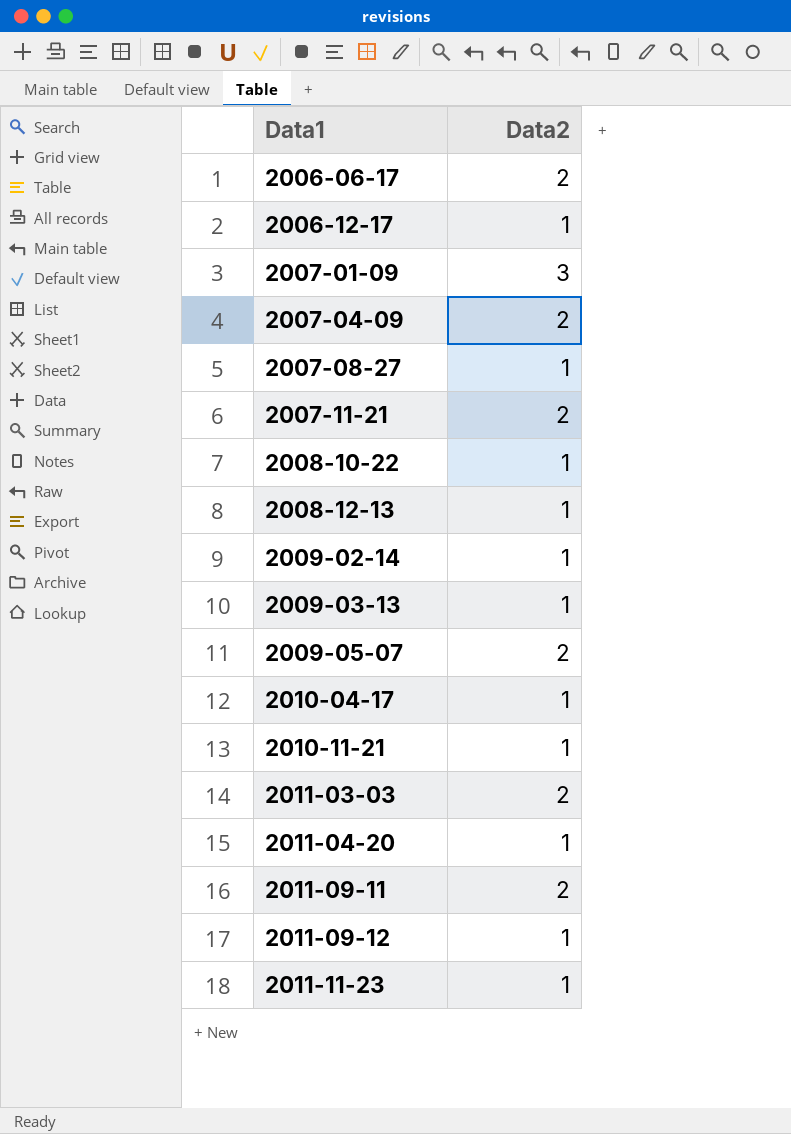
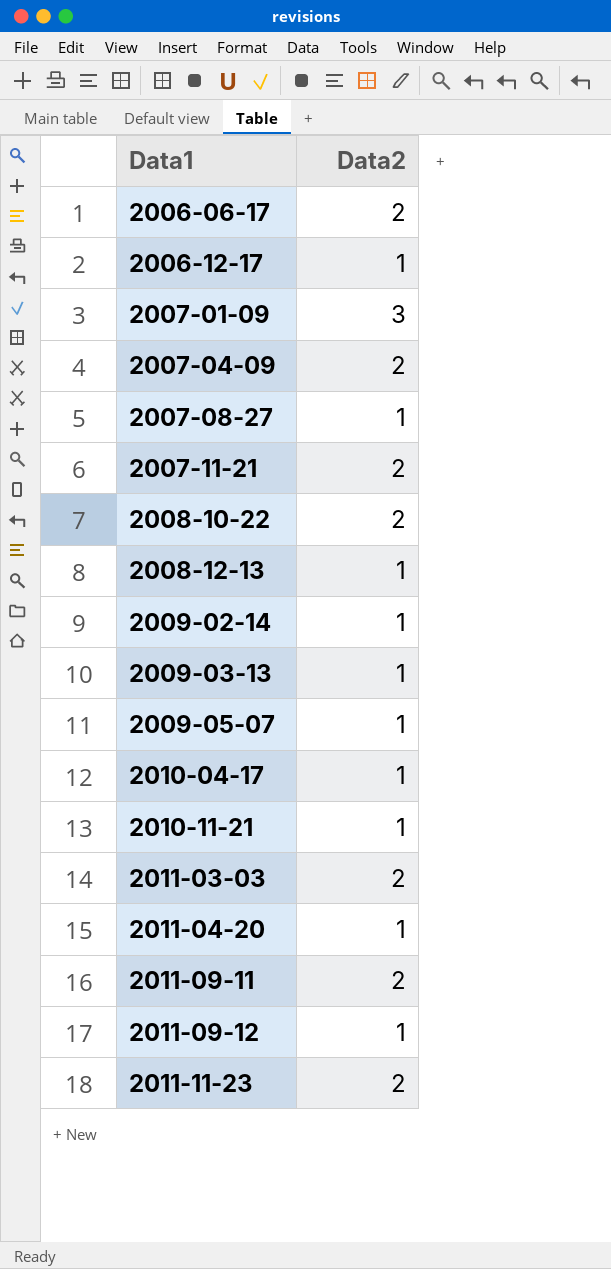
2008-10-22 | Data2: 1 -> 2
2009-05-07 | Data2: 2 -> 1
2011-11-23 | Data2: 1 -> 2

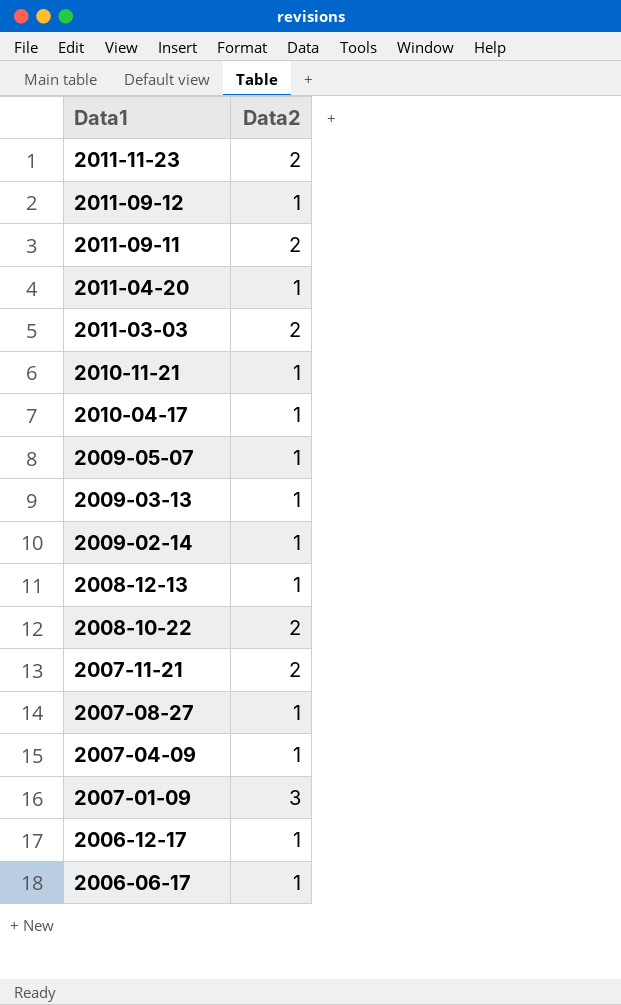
row order: Data1 ascending -> Data1 descending
2007-04-09 | Data2: 2 -> 1
2006-06-17 | Data2: 2 -> 1

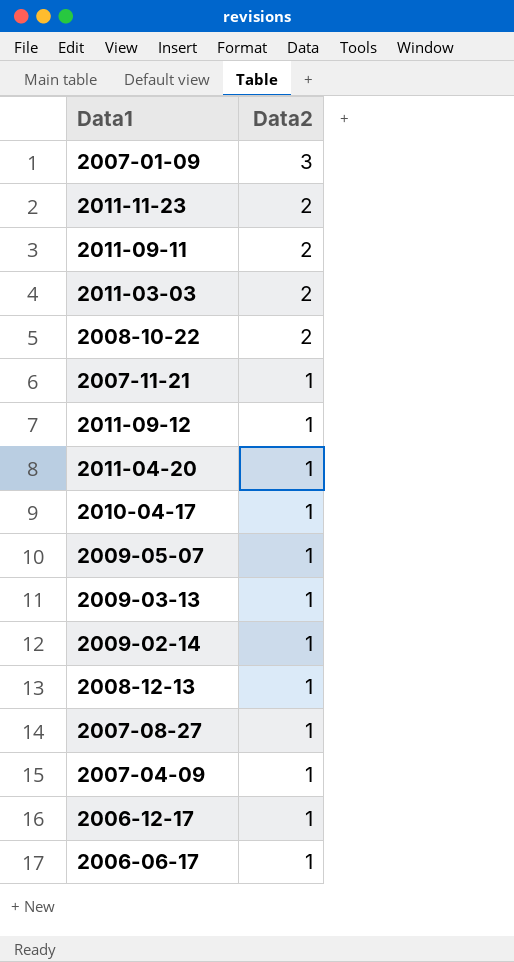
row order: Data1 descending -> Data2 descending
row 2010-11-21: 1 -> none
2007-11-21 | Data2: 2 -> 1

